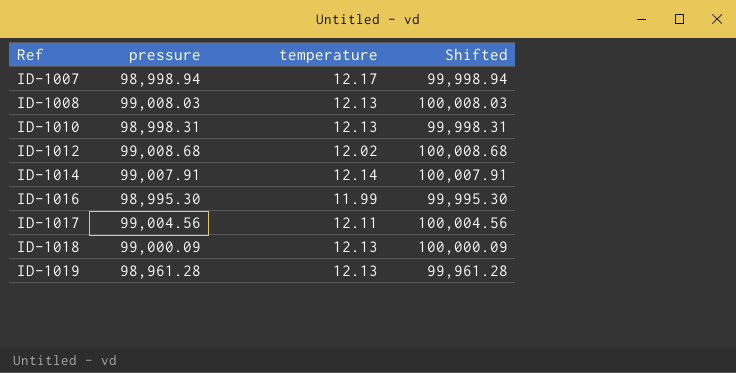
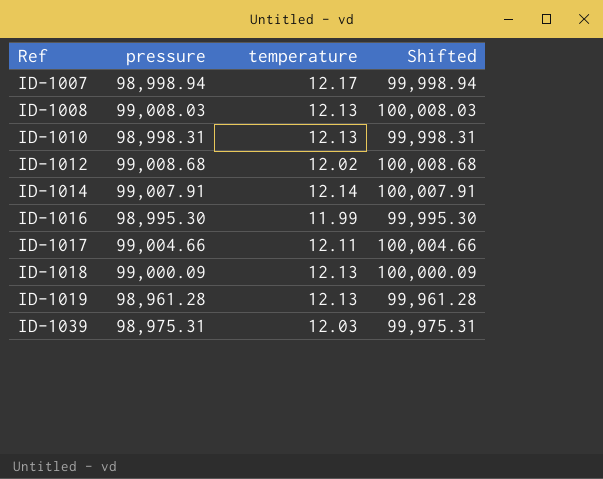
ID-1017 | pressure: 99,004.56 -> 99,004.66
ID-1017 | Shifted: 100,004.56 -> 100,004.66
row ID-1039: none -> 98,975.31 | 12.03 | 99,975.31

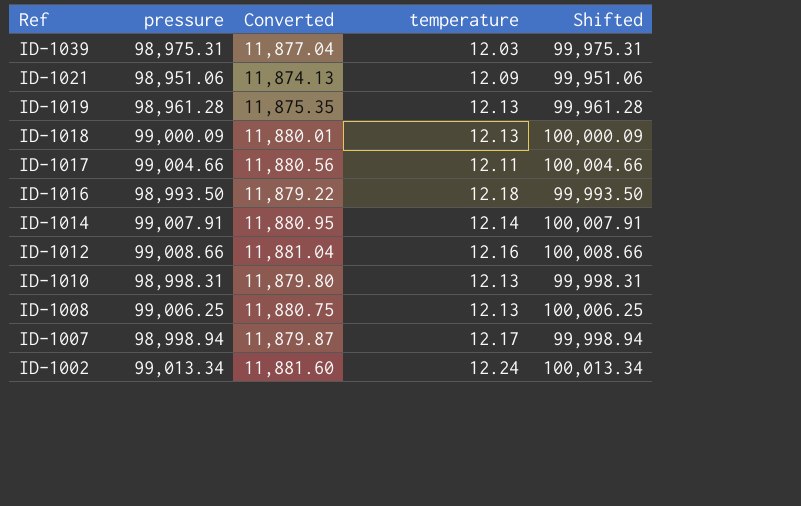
row order: Ref ascending -> Ref descending
column Converted | formula: none -> [pressure] * 0.12
row ID-1021: none -> 98,951.06 | 11,874.13 | 12.09 | 99,951.06
ID-1016 | pressure: 98,995.30 -> 98,993.50
ID-1016 | temperature: 11.99 -> 12.18
ID-1016 | Shifted: 99,995.30 -> 99,993.50
ID-1012 | pressure: 99,008.68 -> 99,008.66
ID-1012 | temperature: 12.02 -> 12.16
ID-1012 | Shifted: 100,008.68 -> 100,008.66
ID-1008 | pressure: 99,008.03 -> 99,006.25
ID-1008 | Shifted: 100,008.03 -> 100,006.25
row ID-1002: none -> 99,013.34 | 11,881.60 | 12.24 | 100,013.34

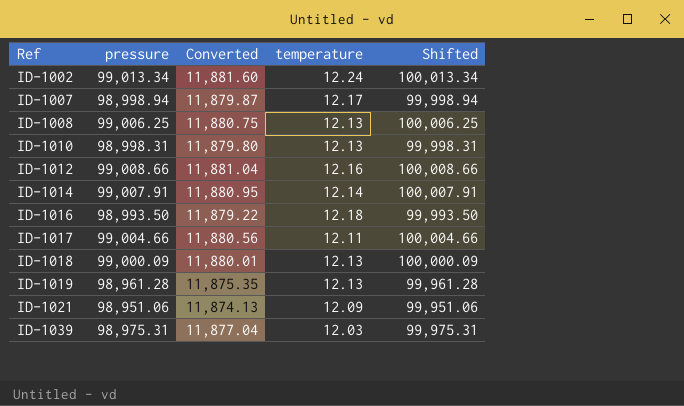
row order: Ref descending -> Ref ascending

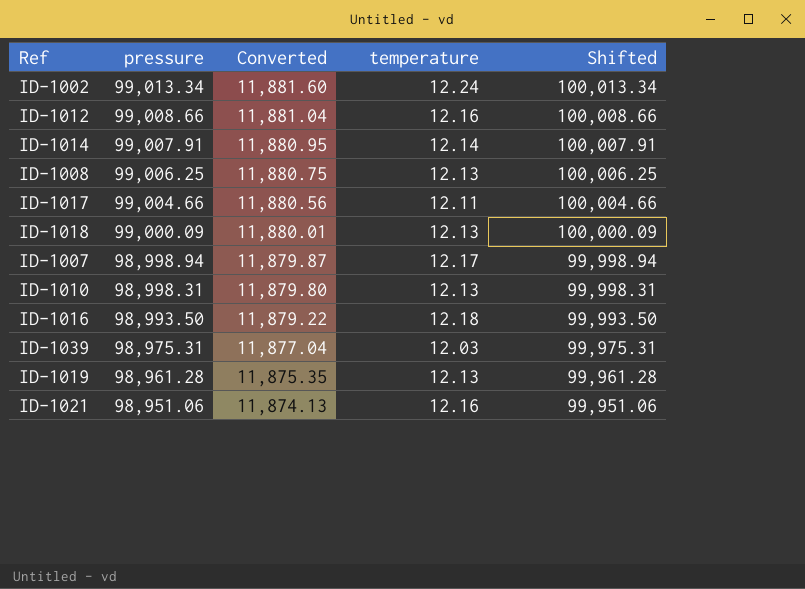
row order: Ref ascending -> pressure descending
ID-1021 | temperature: 12.09 -> 12.16

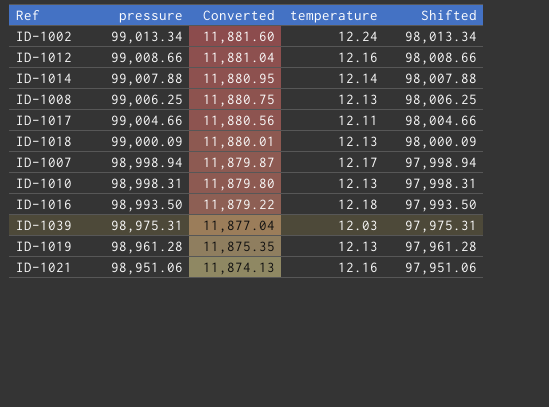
column Shifted | formula: [pressure] + 1000 -> [pressure] - 1000
ID-1014 | pressure: 99,007.91 -> 99,007.88

